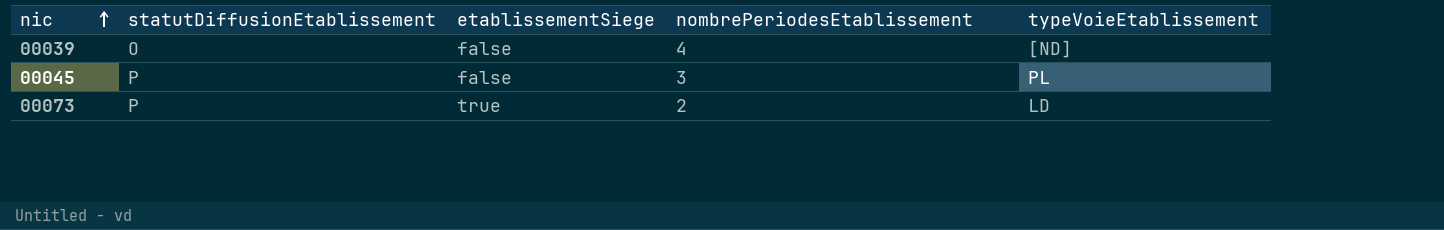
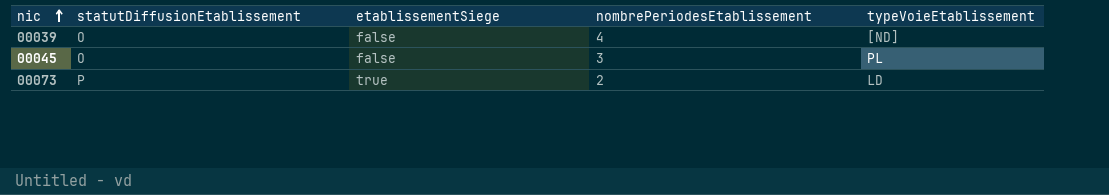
00045 | statutDiffusionEtablissement: P -> O

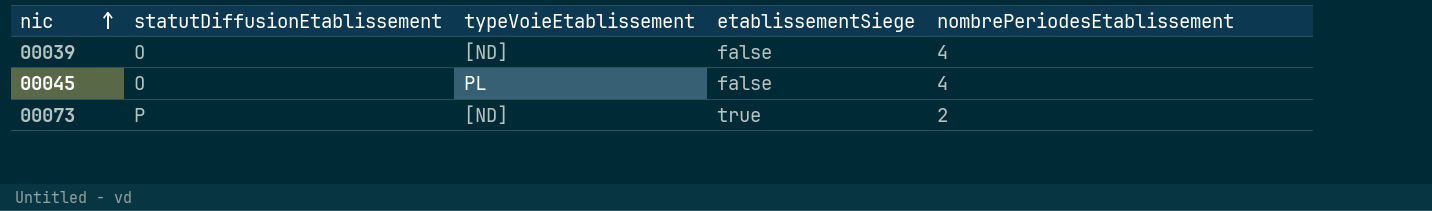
column typeVoieEtablissement | position: 5 -> 3
00045 | nombrePeriodesEtablissement: 3 -> 4
00073 | typeVoieEtablissement: LD -> [ND]

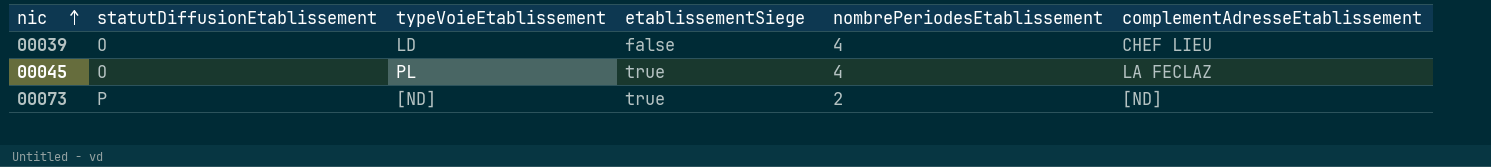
column complementAdresseEtablissement | position: none -> 6
00039 | typeVoieEtablissement: [ND] -> LD
00045 | etablissementSiege: false -> true

